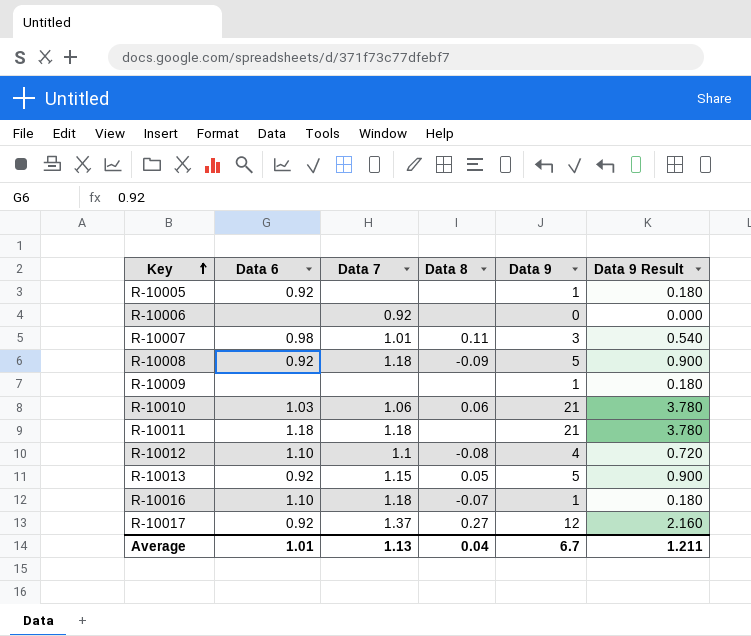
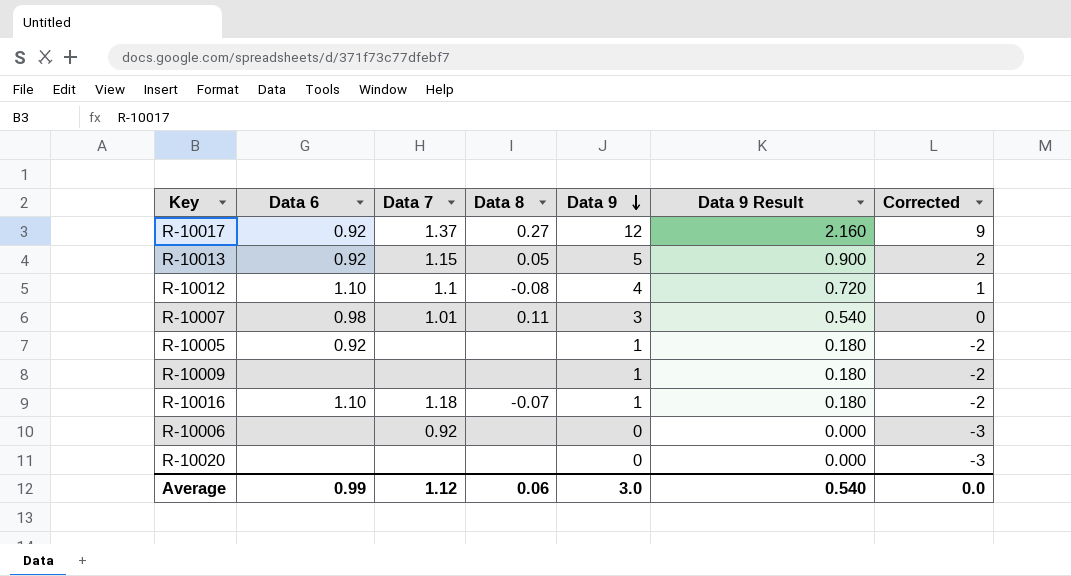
row order: Key ascending -> Data 9 descending
column Corrected | formula: none -> [Data 9] - 3
row R-10008: 0.92 | 1.18 | -0.09 | 5 | 0.900 -> none
row R-10010: 1.03 | 1.06 | 0.06 | 21 | 3.780 -> none
row R-10011: 1.18 | 1.18 | none | 21 | 3.780 -> none
row R-10020: none -> none | none | none | 0 | 0.000 | -3
Average | Data 6: 1.01 -> 0.99
Average | Data 7: 1.13 -> 1.12
Average | Data 8: 0.04 -> 0.06
Average | Data 9: 6.7 -> 3.0
Average | Data 9 Result: 1.211 -> 0.540

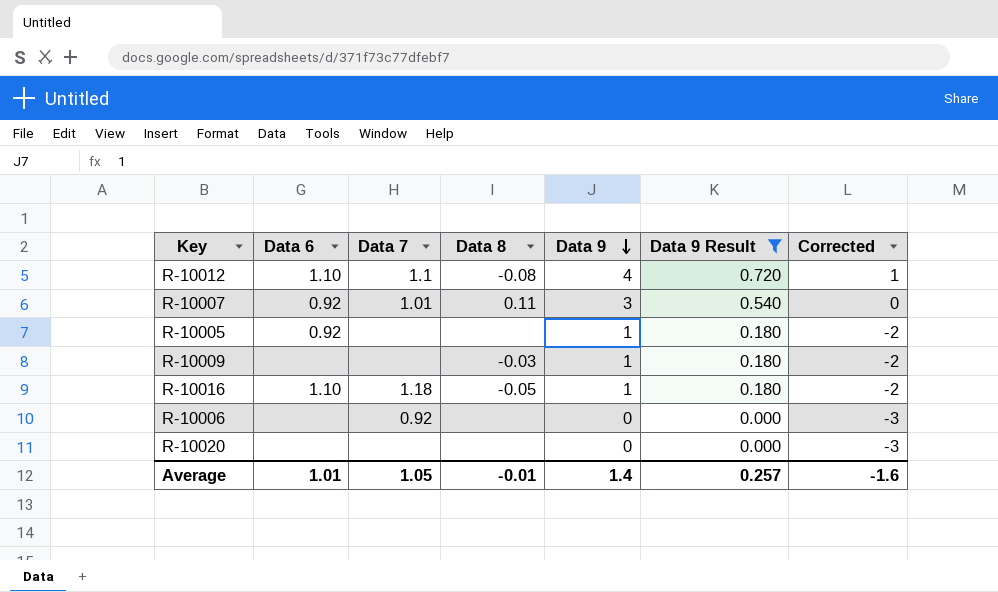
filter: none -> Data 9 Result <= 0.720
R-10007 | Data 6: 0.98 -> 0.92
R-10009 | Data 8: none -> -0.03
R-10016 | Data 8: -0.07 -> -0.05
Average | Data 6: 0.99 -> 1.01
Average | Data 7: 1.12 -> 1.05
Average | Data 8: 0.06 -> -0.01
Average | Data 9: 3.0 -> 1.4
Average | Data 9 Result: 0.540 -> 0.257
Average | Corrected: 0.0 -> -1.6

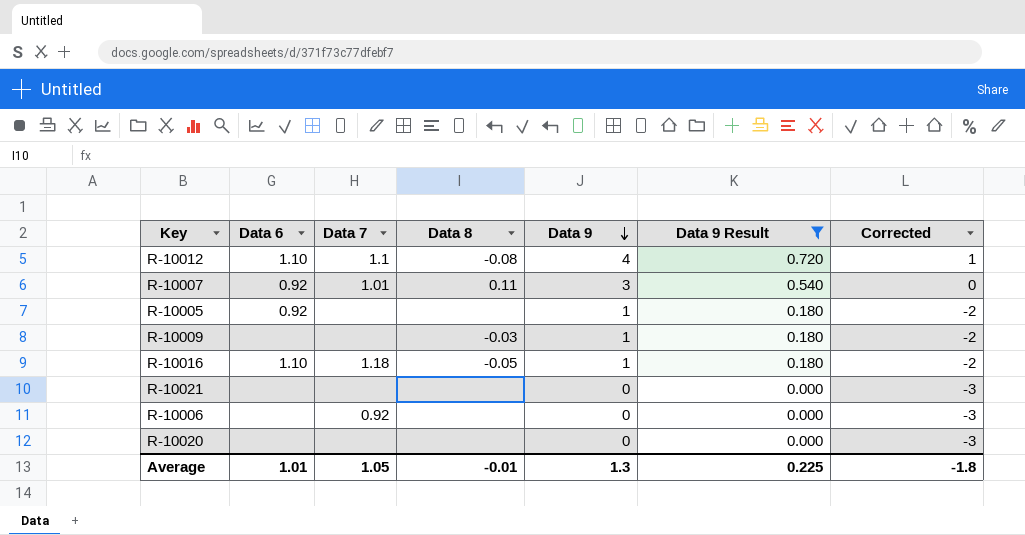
row R-10021: none -> none | none | none | 0 | 0.000 | -3
Average | Data 9: 1.4 -> 1.3
Average | Data 9 Result: 0.257 -> 0.225
Average | Corrected: -1.6 -> -1.8

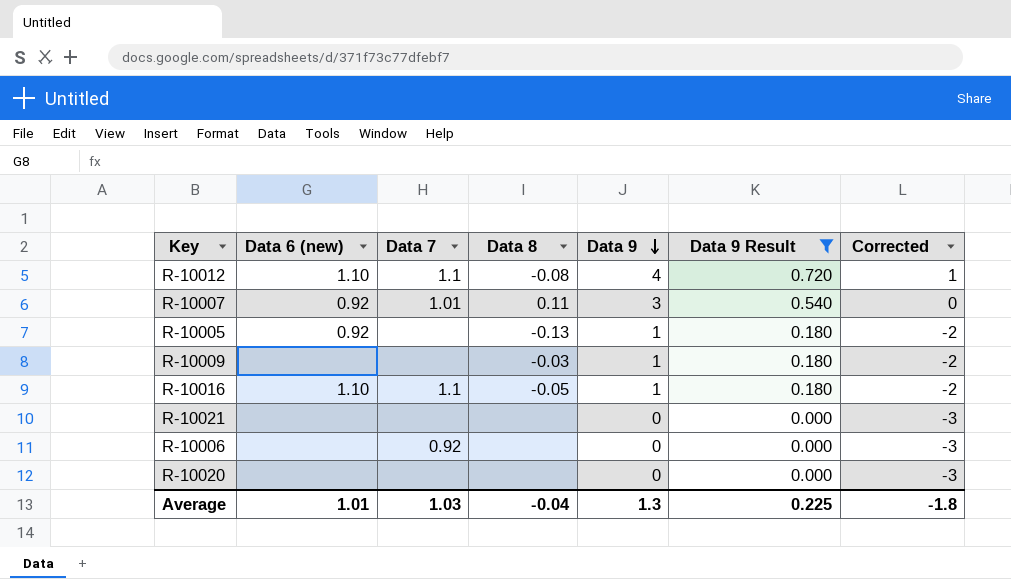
column name: Data 6 -> Data 6 (new)
R-10005 | Data 8: none -> -0.13
R-10016 | Data 7: 1.18 -> 1.1
Average | Data 7: 1.05 -> 1.03
Average | Data 8: -0.01 -> -0.04

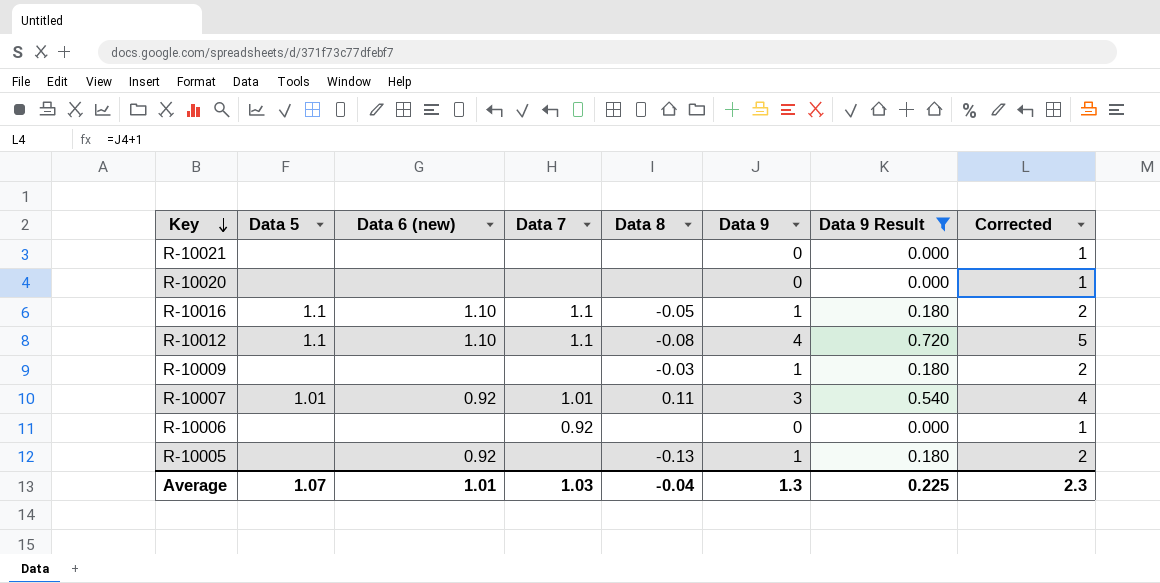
row order: Data 9 descending -> Key descending
column Data 5 | position: none -> 2
column Corrected | formula: [Data 9] - 3 -> [Data 9] + 1
Average | Corrected: -1.8 -> 2.3

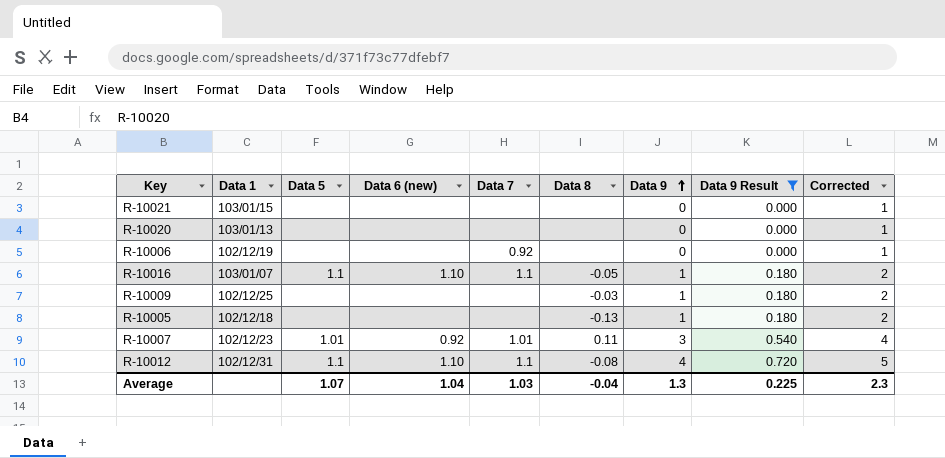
row order: Key descending -> Data 9 ascending
column Data 1 | position: none -> 2
R-10005 | Data 6 (new): 0.92 -> none
Average | Data 6 (new): 1.01 -> 1.04

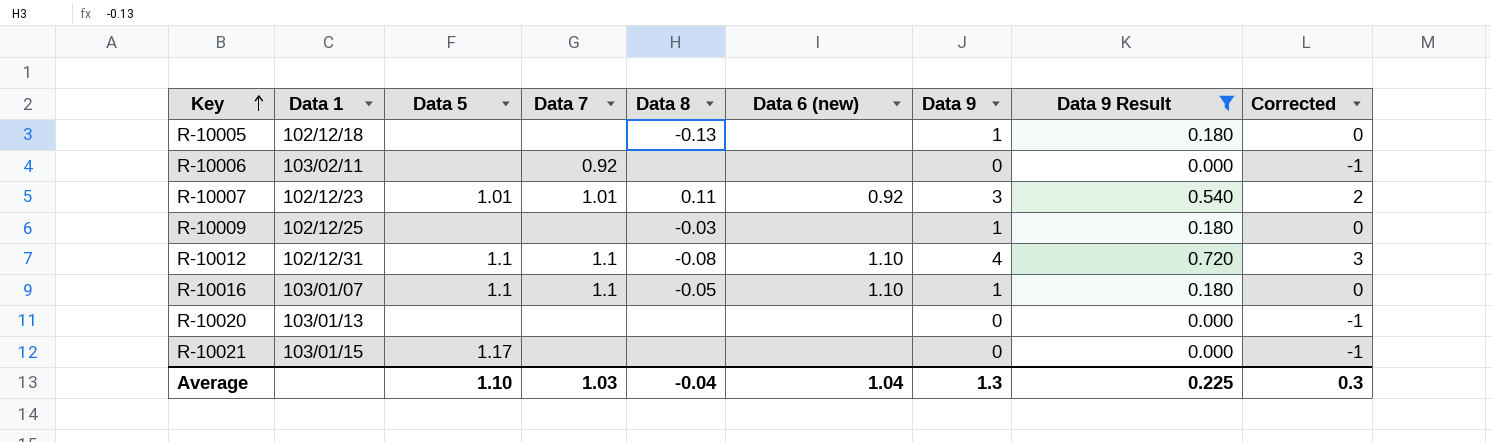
row order: Data 9 ascending -> Key ascending
column Data 6 (new) | position: 4 -> 6
column Corrected | formula: [Data 9] + 1 -> [Data 9] - 1
R-10006 | Data 1: 102/12/19 -> 103/02/11
R-10021 | Data 5: none -> 1.17
Average | Data 5: 1.07 -> 1.10
Average | Corrected: 2.3 -> 0.3

